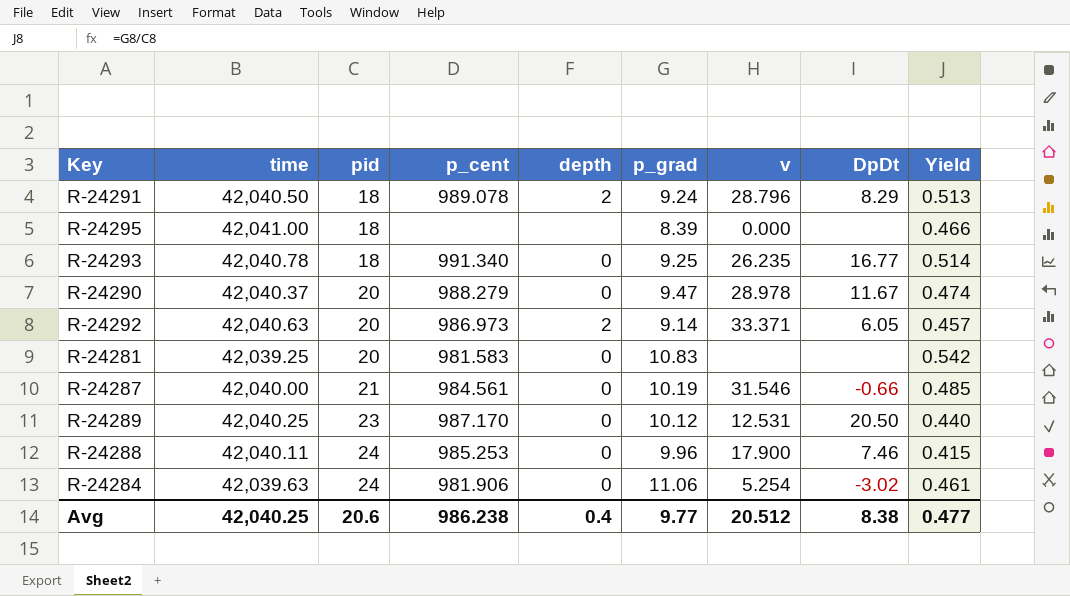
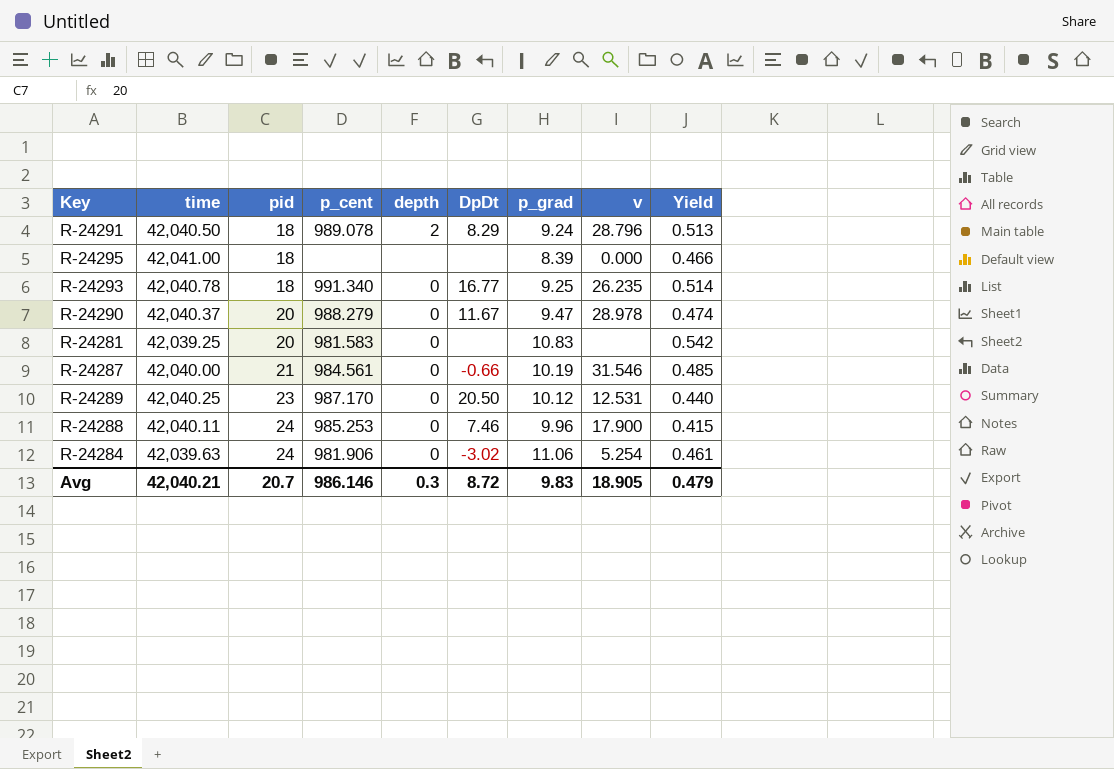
column DpDt | position: 8 -> 6
row R-24292: 42,040.63 | 20 | 986.973 | 2 | 9.14 | 33.371 | 6.05 | 0.457 -> none
Avg | time: 42,040.25 -> 42,040.21
Avg | pid: 20.6 -> 20.7
Avg | p_cent: 986.238 -> 986.146
Avg | depth: 0.4 -> 0.3
Avg | DpDt: 8.38 -> 8.72
Avg | p_grad: 9.77 -> 9.83
Avg | v: 20.512 -> 18.905
Avg | Yield: 0.477 -> 0.479

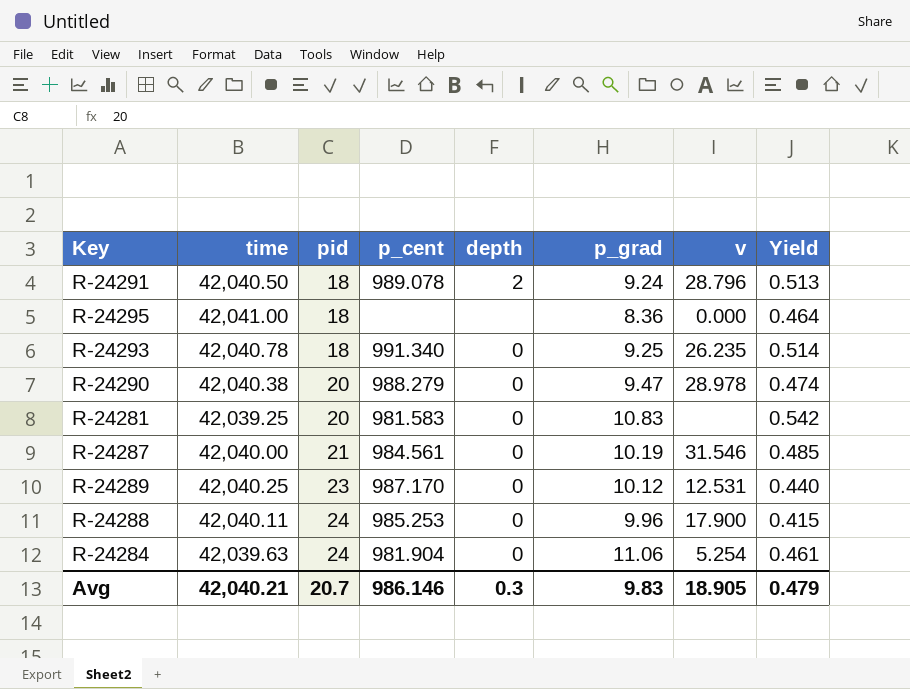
column DpDt | position: 6 -> none
R-24295 | p_grad: 8.39 -> 8.36
R-24295 | Yield: 0.466 -> 0.464
R-24290 | time: 42,040.37 -> 42,040.38
R-24284 | p_cent: 981.906 -> 981.904

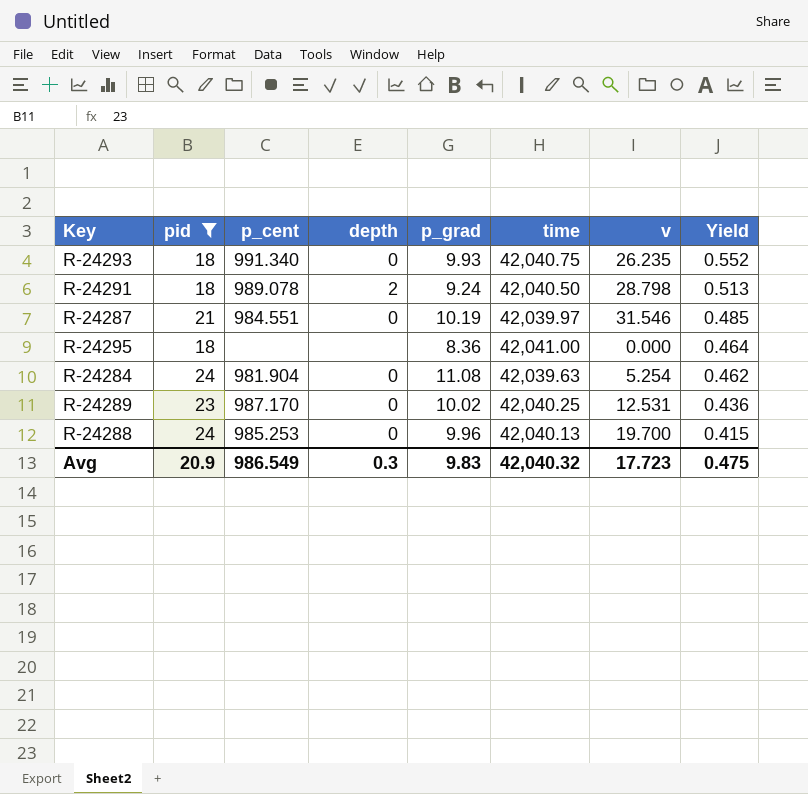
filter: none -> pid != 20
row order: pid ascending -> Yield descending
column time | position: 2 -> 6
R-24293 | p_grad: 9.25 -> 9.93
R-24293 | time: 42,040.78 -> 42,040.75
R-24293 | Yield: 0.514 -> 0.552
R-24291 | v: 28.796 -> 28.798
R-24287 | p_cent: 984.561 -> 984.551
R-24287 | time: 42,040.00 -> 42,039.97
R-24284 | p_grad: 11.06 -> 11.08
R-24284 | Yield: 0.461 -> 0.462
R-24289 | p_grad: 10.12 -> 10.02
R-24289 | Yield: 0.440 -> 0.436
R-24288 | time: 42,040.11 -> 42,040.13
R-24288 | v: 17.900 -> 19.700
Avg | pid: 20.7 -> 20.9
Avg | p_cent: 986.146 -> 986.549
Avg | time: 42,040.21 -> 42,040.32
Avg | v: 18.905 -> 17.723
Avg | Yield: 0.479 -> 0.475

